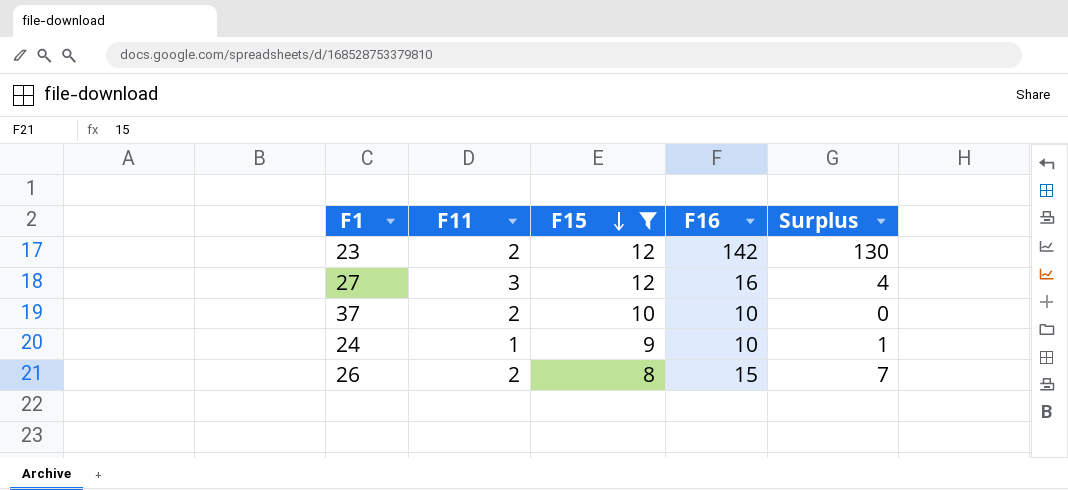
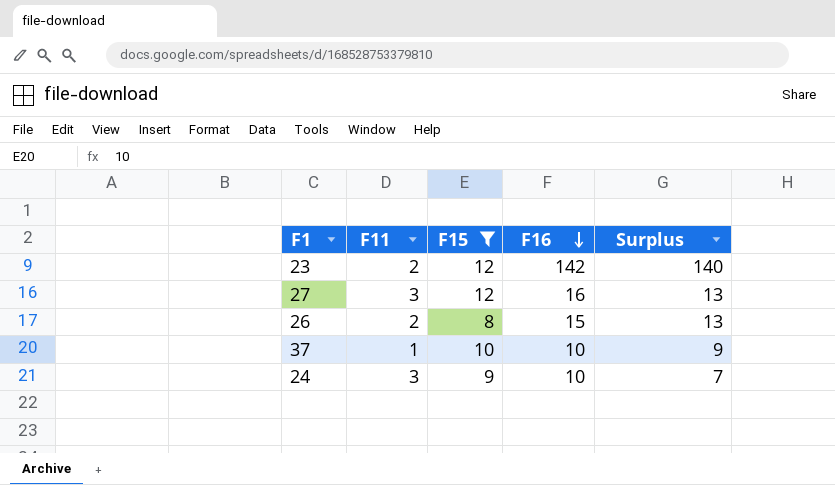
row order: F15 descending -> F16 descending
column Surplus | formula: [F16] - [F15] -> [F16] - [F11]
37 | F11: 2 -> 1
24 | F11: 1 -> 3

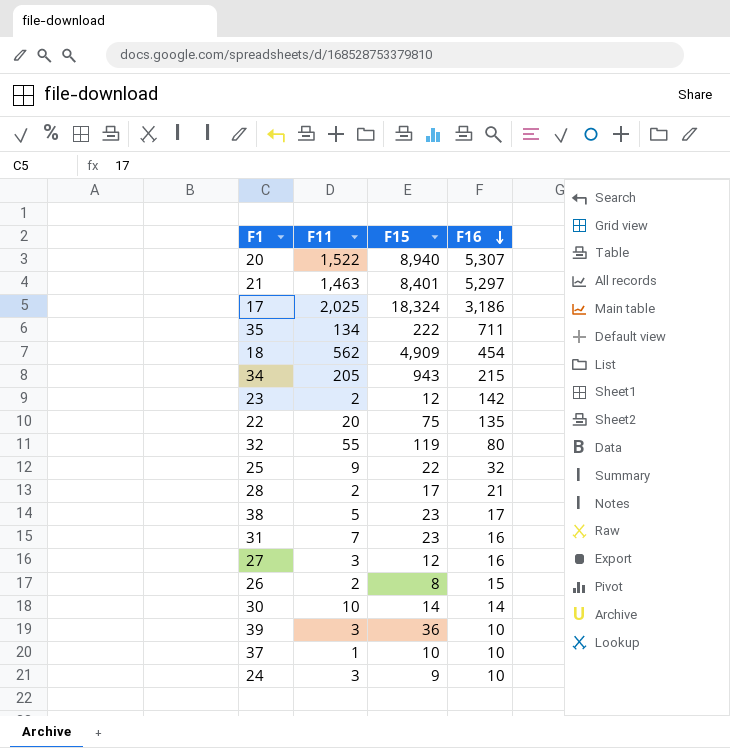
filter: F15 <= 12 -> none
column Surplus | formula: [F16] - [F11] -> none

